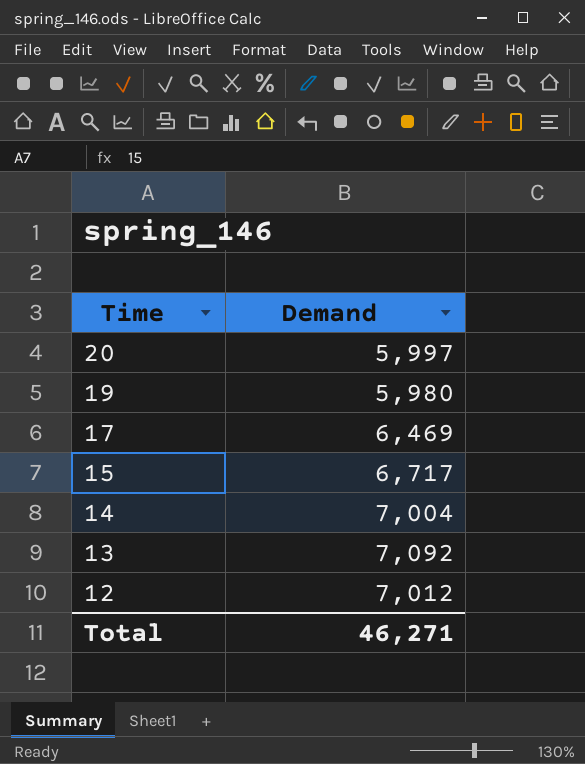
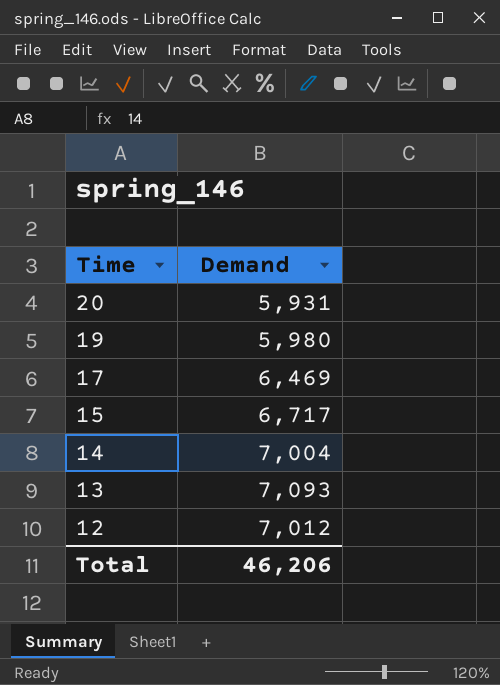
20 | Demand: 5,997 -> 5,931
13 | Demand: 7,092 -> 7,093
Total | Demand: 46,271 -> 46,206

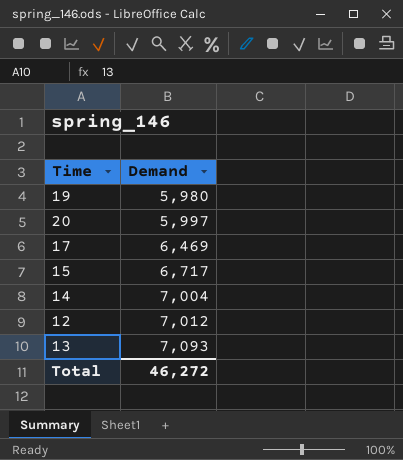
row order: Time descending -> Demand ascending
20 | Demand: 5,931 -> 5,997
Total | Demand: 46,206 -> 46,272

